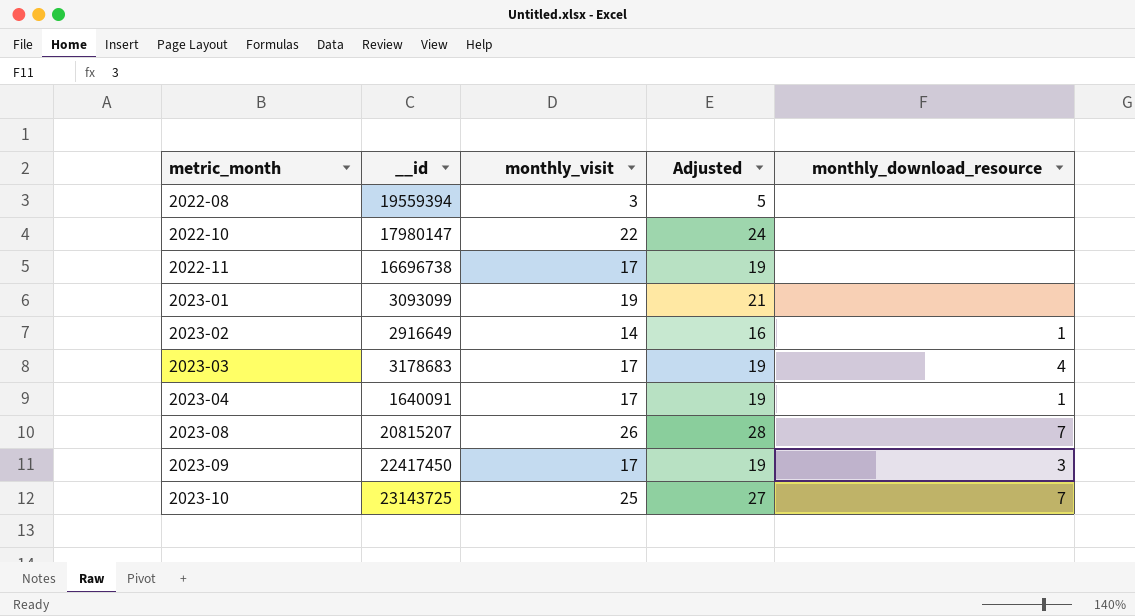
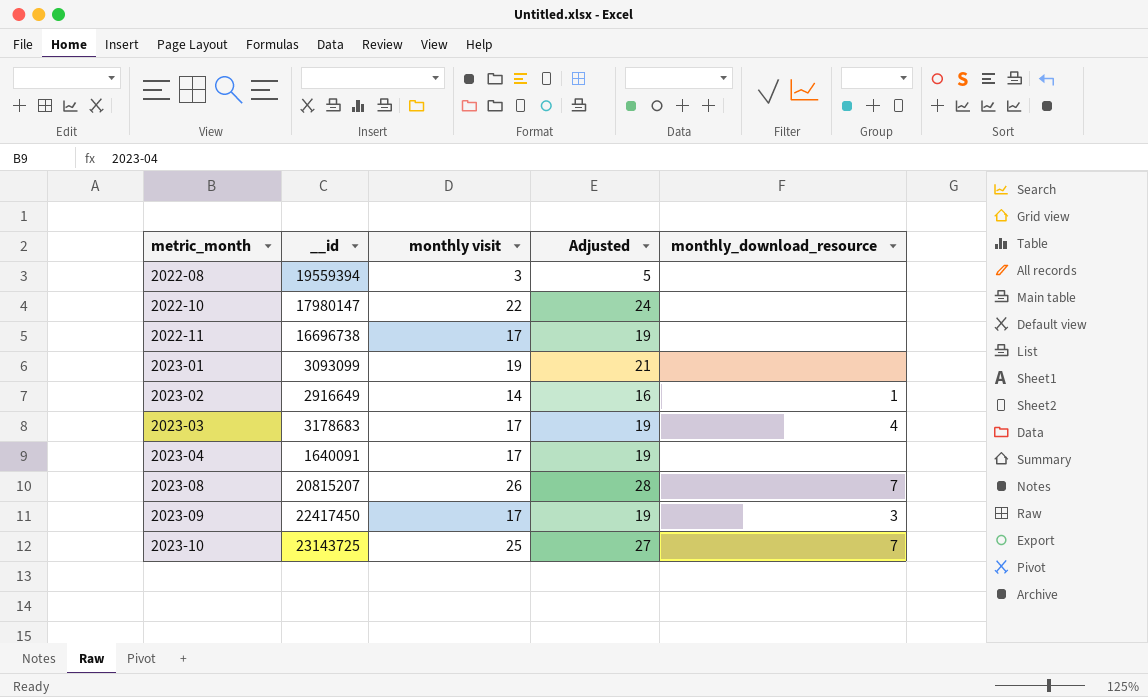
column name: monthly_visit -> monthly visit
2023-04 | monthly_download_resource: 1 -> none

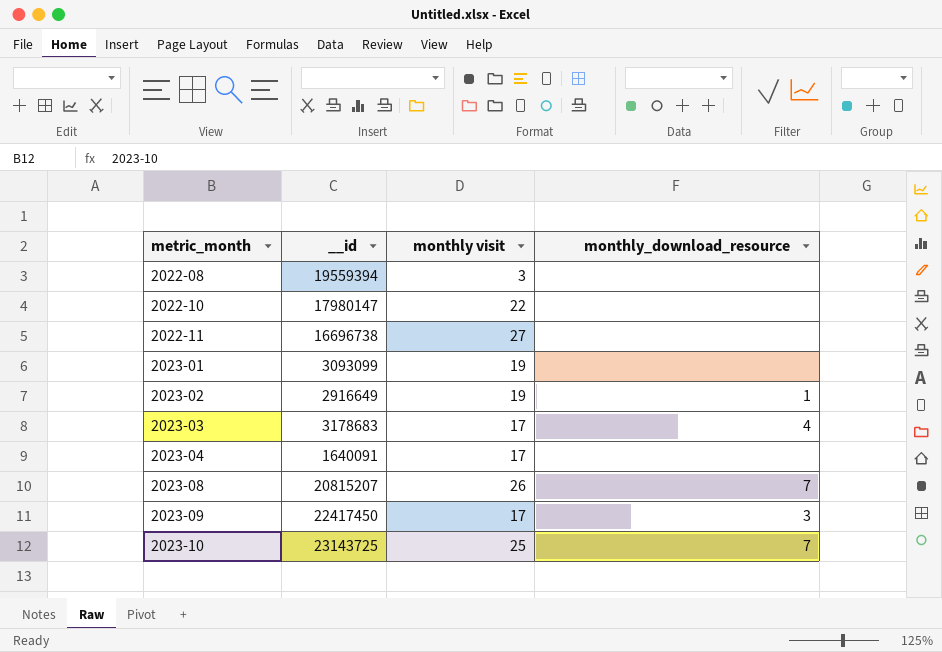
column Adjusted | formula: [monthly visit] + 2 -> none
2022-11 | monthly visit: 17 -> 27
2023-02 | monthly visit: 14 -> 19

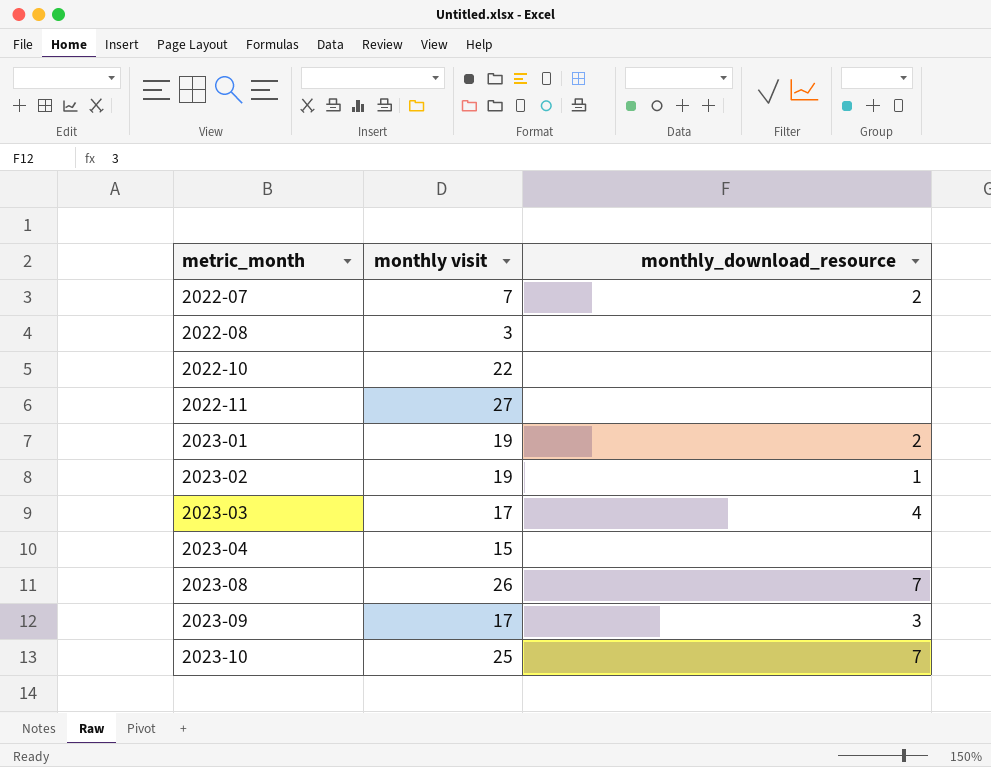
column __id | position: 2 -> none
row 2022-07: none -> 7 | 2
2023-01 | monthly_download_resource: none -> 2
2023-04 | monthly visit: 17 -> 15

